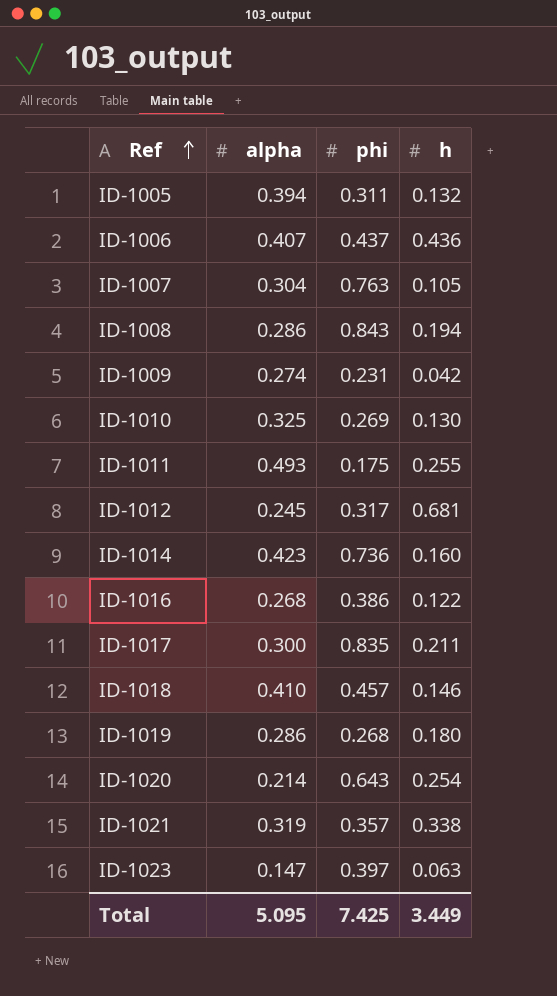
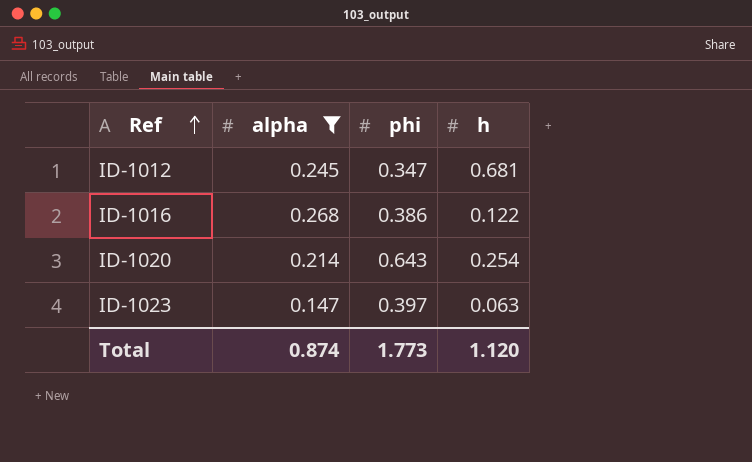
filter: none -> alpha <= 0.268
ID-1012 | phi: 0.317 -> 0.347
Total | alpha: 5.095 -> 0.874
Total | phi: 7.425 -> 1.773
Total | h: 3.449 -> 1.120

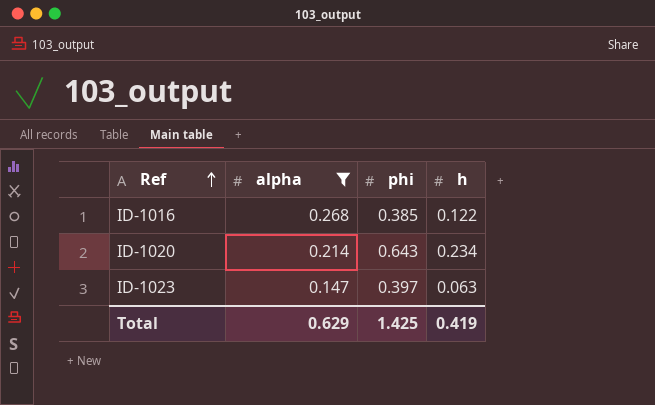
row ID-1012: 0.245 | 0.347 | 0.681 -> none
ID-1016 | phi: 0.386 -> 0.385
ID-1020 | h: 0.254 -> 0.234
Total | alpha: 0.874 -> 0.629
Total | phi: 1.773 -> 1.425
Total | h: 1.120 -> 0.419

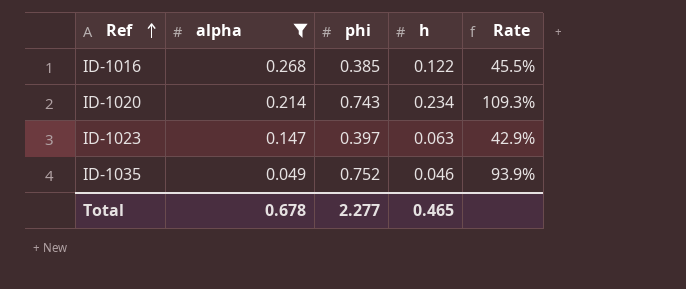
column Rate | formula: none -> [h] / [alpha]
ID-1020 | phi: 0.643 -> 0.743
row ID-1035: none -> 0.049 | 0.752 | 0.046 | 93.9%
Total | alpha: 0.629 -> 0.678
Total | phi: 1.425 -> 2.277
Total | h: 0.419 -> 0.465

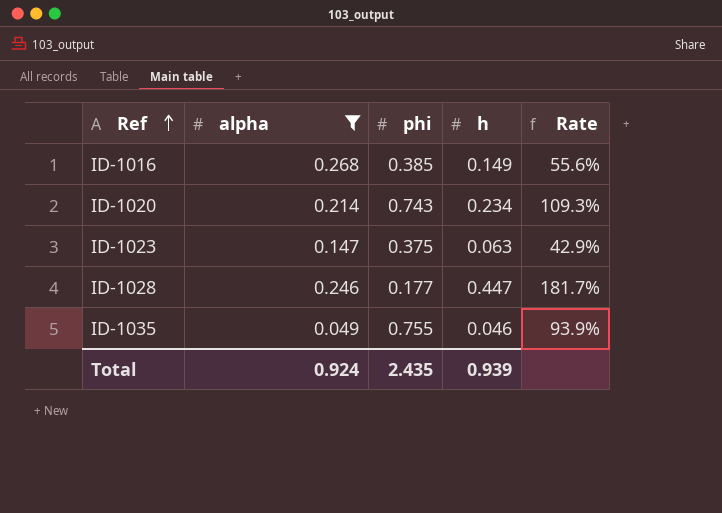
ID-1016 | h: 0.122 -> 0.149
ID-1016 | Rate: 45.5% -> 55.6%
ID-1023 | phi: 0.397 -> 0.375
row ID-1028: none -> 0.246 | 0.177 | 0.447 | 181.7%
ID-1035 | phi: 0.752 -> 0.755
Total | alpha: 0.678 -> 0.924
Total | phi: 2.277 -> 2.435
Total | h: 0.465 -> 0.939

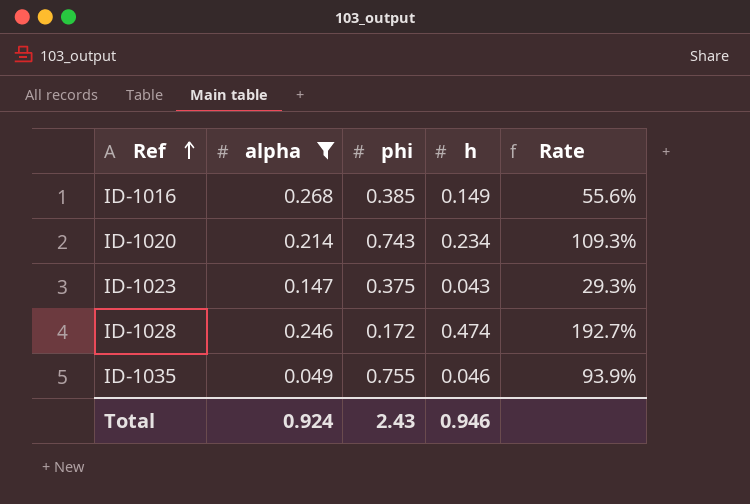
ID-1023 | h: 0.063 -> 0.043
ID-1023 | Rate: 42.9% -> 29.3%
ID-1028 | phi: 0.177 -> 0.172
ID-1028 | h: 0.447 -> 0.474
ID-1028 | Rate: 181.7% -> 192.7%
Total | phi: 2.435 -> 2.43
Total | h: 0.939 -> 0.946

